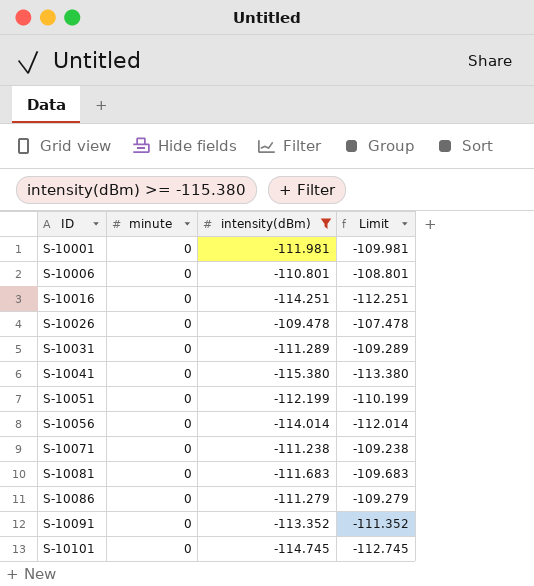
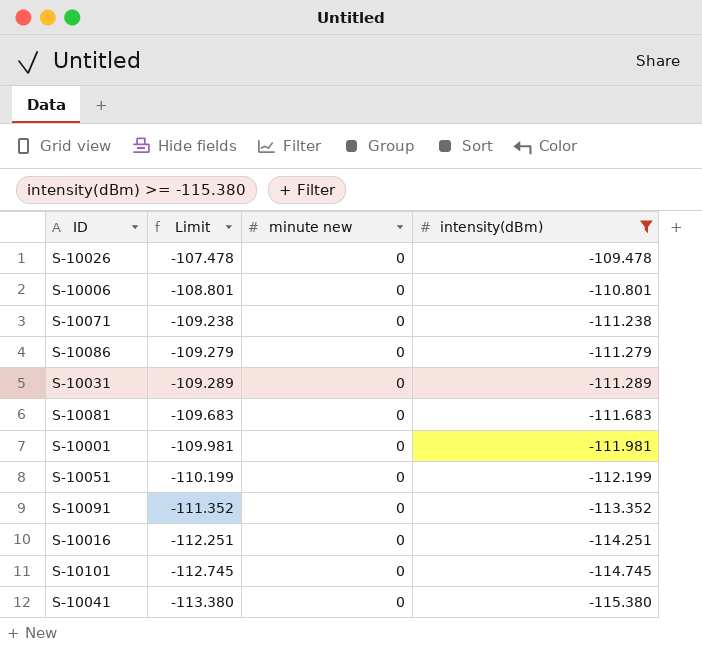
row order: ID ascending -> Limit descending
column Limit | position: 4 -> 2
column name: minute -> minute new
row S-10056: 0 | -114.014 | -112.014 -> none

